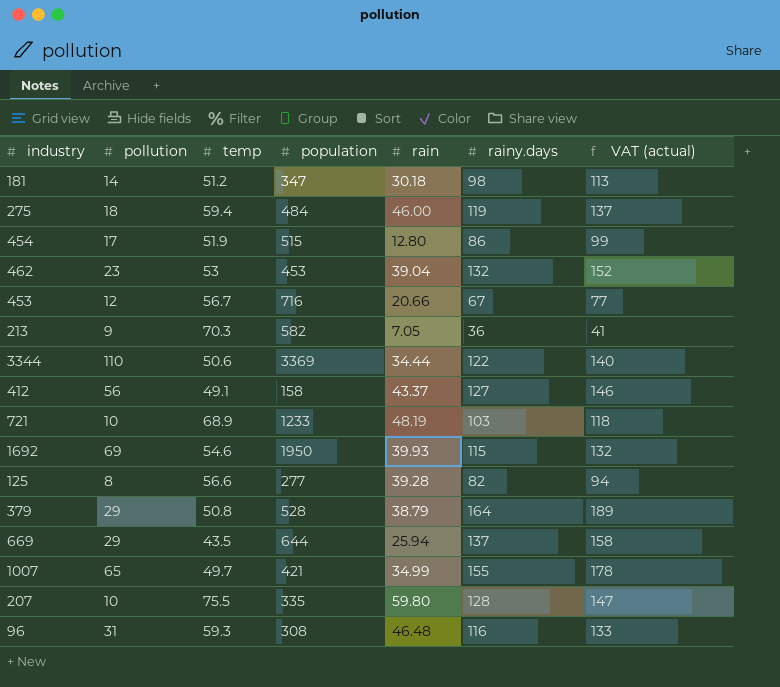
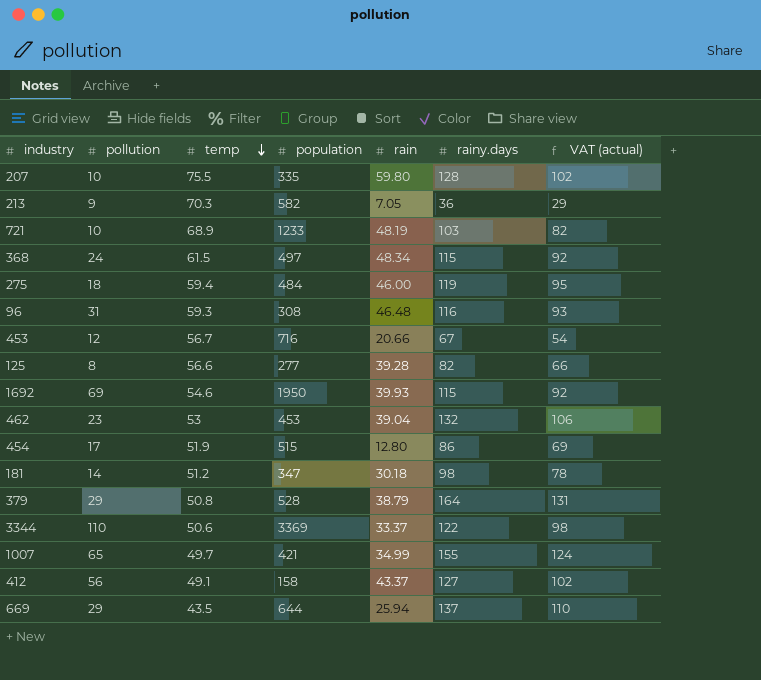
row order: none -> temp descending
column VAT (actual) | formula: [rainy.days] * 1.15 -> [rainy.days] * 0.8
row 368: none -> 24 | 61.5 | 497 | 48.34 | 115 | 92
3344 | rain: 34.44 -> 33.37

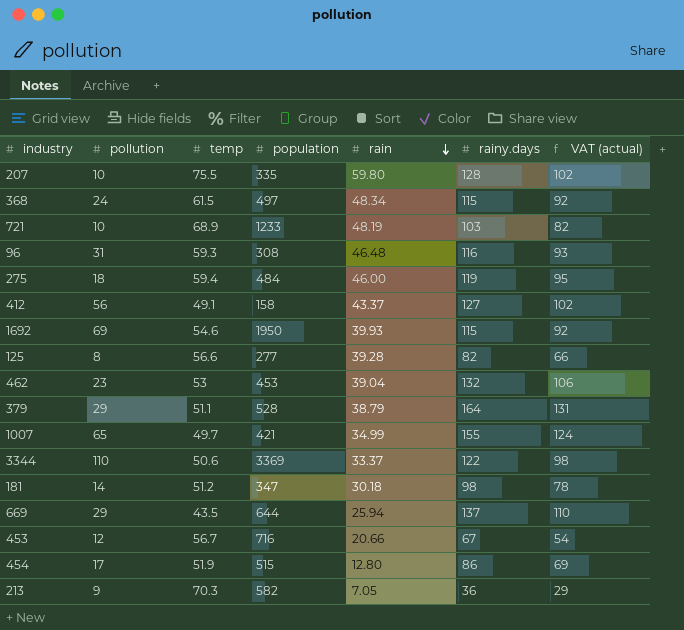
row order: temp descending -> rain descending
379 | temp: 50.8 -> 51.1

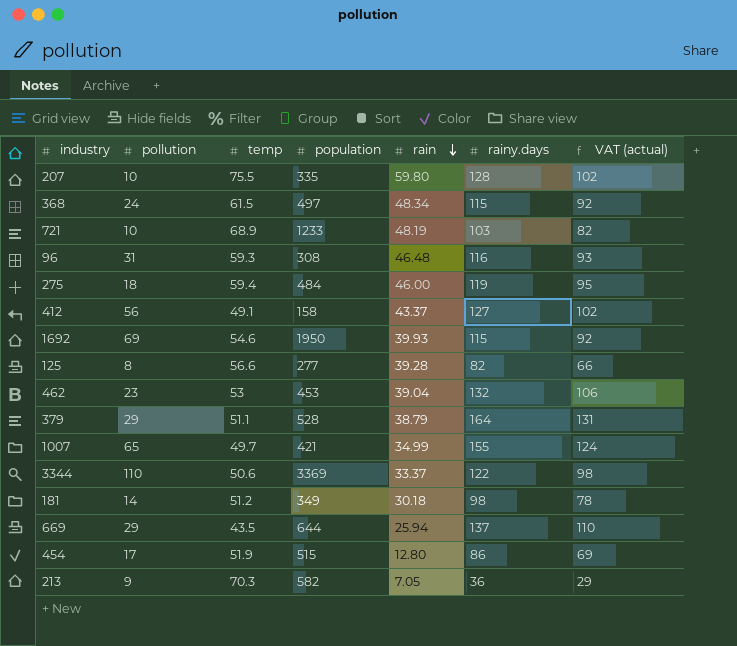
row 453: 12 | 56.7 | 716 | 20.66 | 67 | 54 -> none
181 | population: 347 -> 349

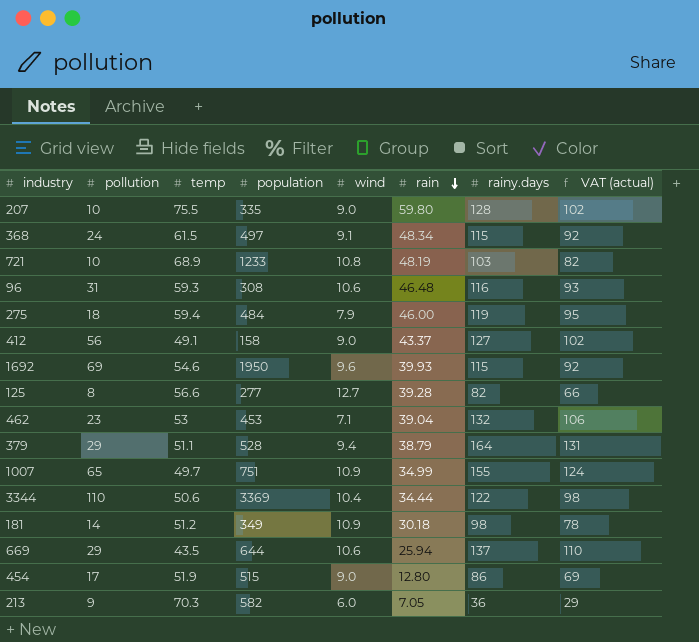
column wind | position: none -> 5
1007 | population: 421 -> 751
3344 | rain: 33.37 -> 34.44

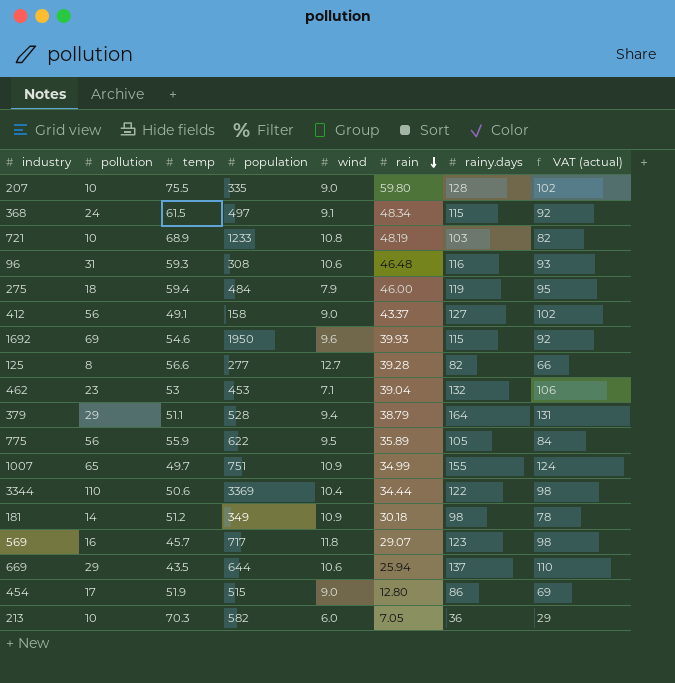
row 775: none -> 56 | 55.9 | 622 | 9.5 | 35.89 | 105 | 84
row 569: none -> 16 | 45.7 | 717 | 11.8 | 29.07 | 123 | 98
213 | pollution: 9 -> 10

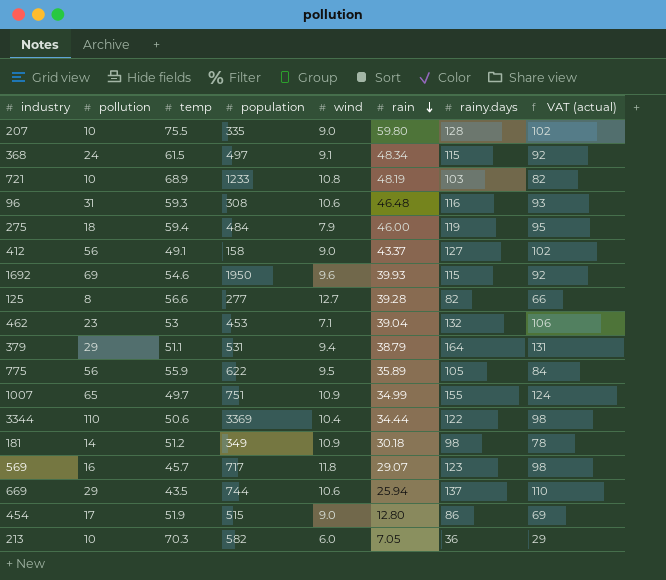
379 | population: 528 -> 531
669 | population: 644 -> 744

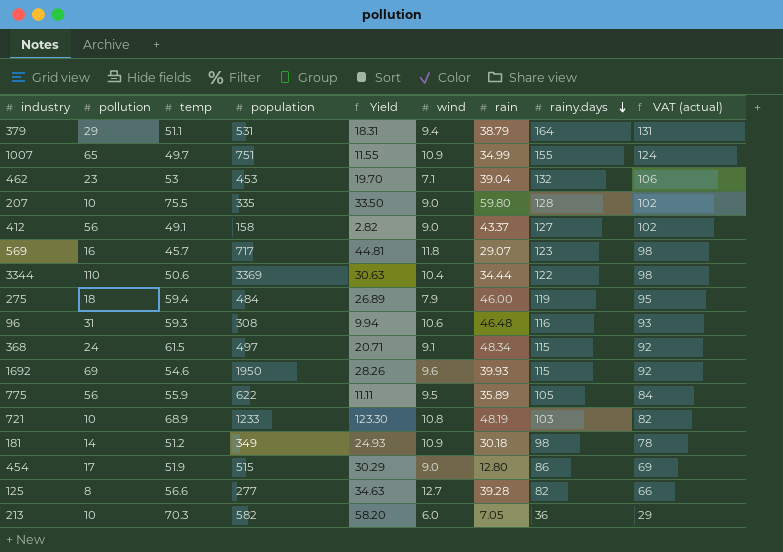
row order: rain descending -> rainy.days descending
column Yield | formula: none -> [population] / [pollution]
row 669: 29 | 43.5 | 744 | 10.6 | 25.94 | 137 | 110 -> none

